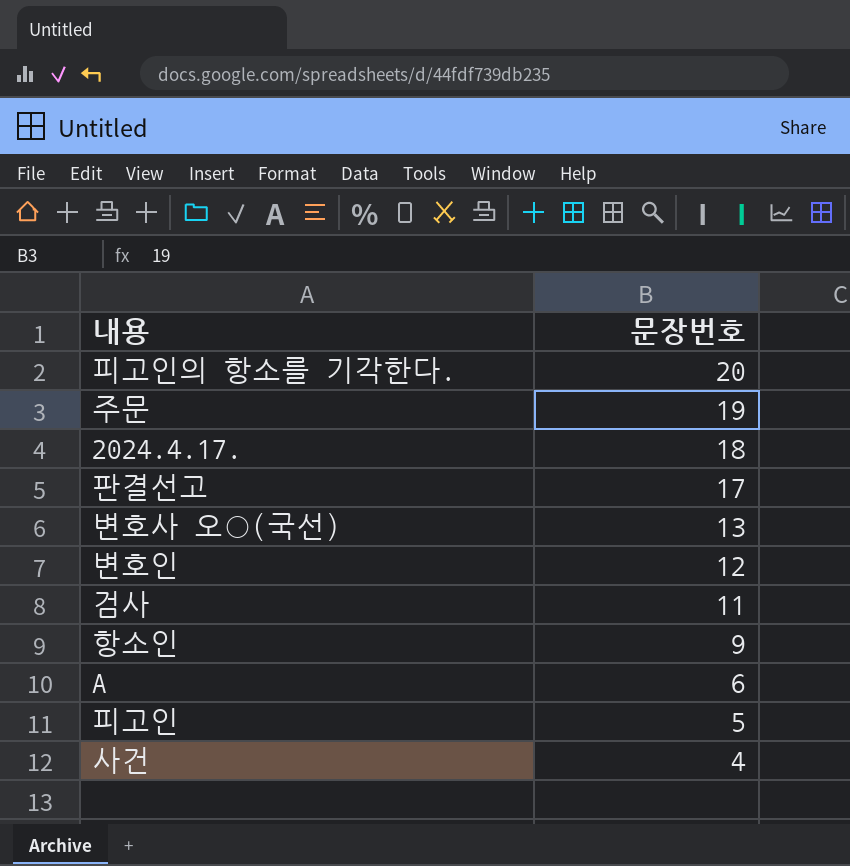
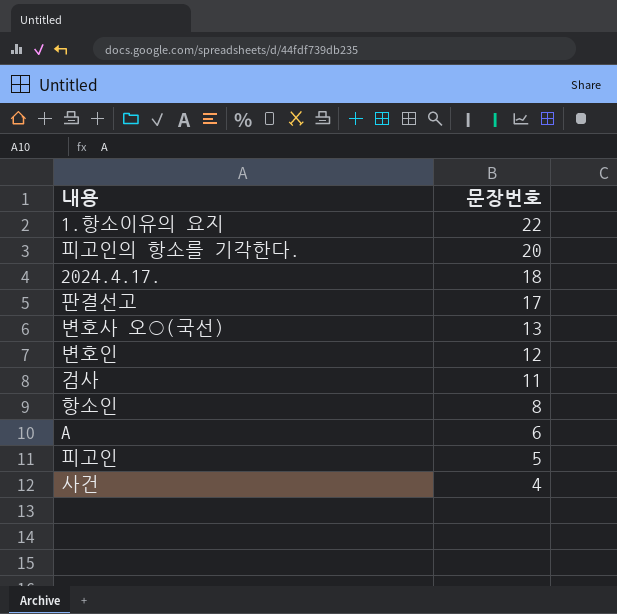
row 주문: 19 -> none
row 1.항소이유의 요지: none -> 22
항소인 | 문장번호: 9 -> 8

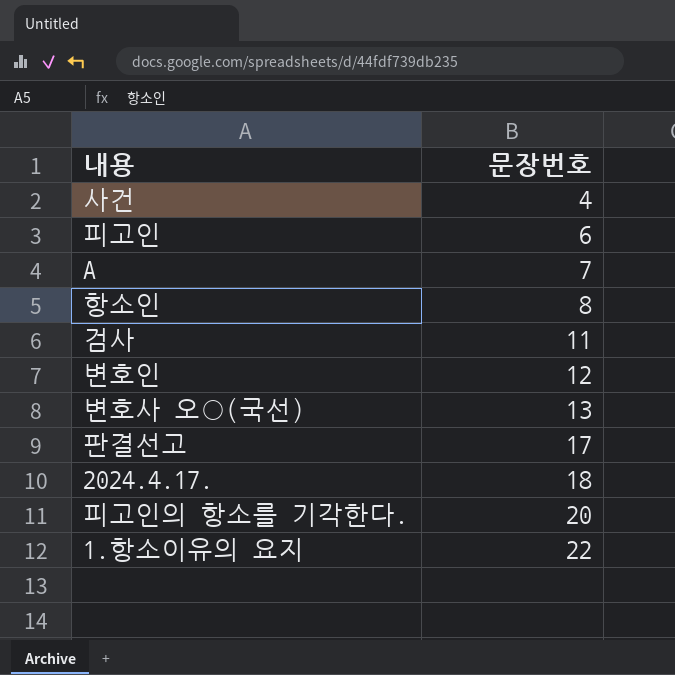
row order: 문장번호 descending -> 문장번호 ascending
피고인 | 문장번호: 5 -> 6
A | 문장번호: 6 -> 7

